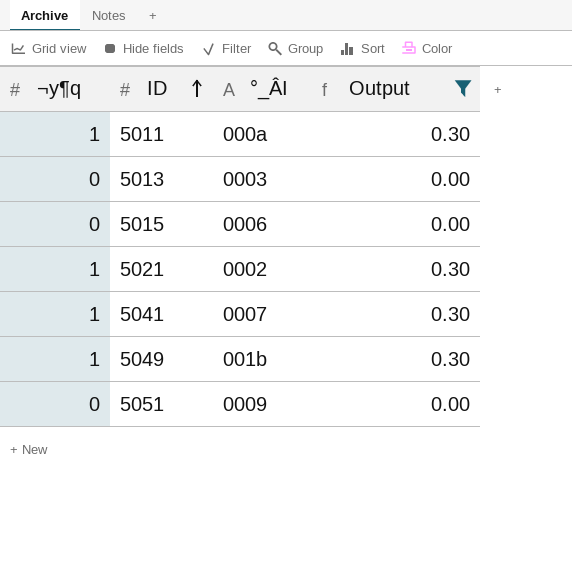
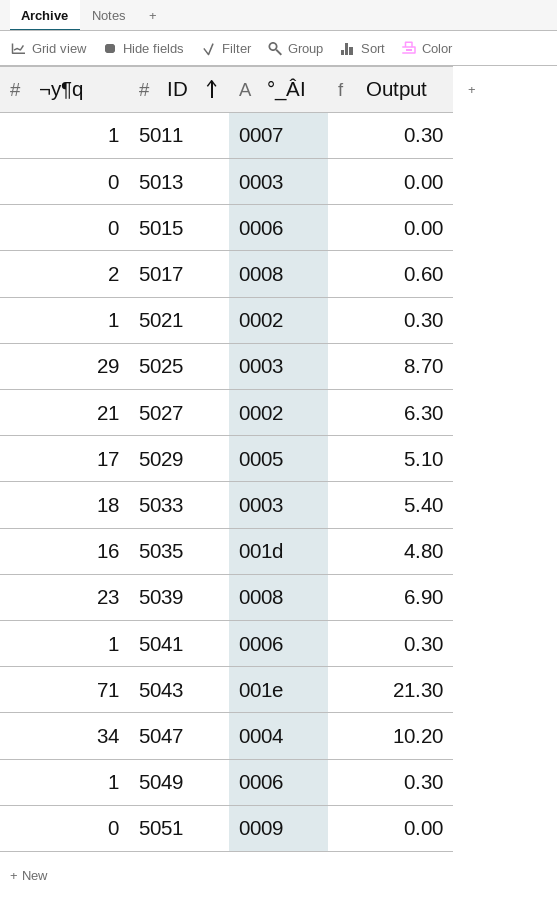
filter: Output <= 0.30 -> none
5011 | °_ÂI: 000a -> 0007
5041 | °_ÂI: 0007 -> 0006
5049 | °_ÂI: 001b -> 0006

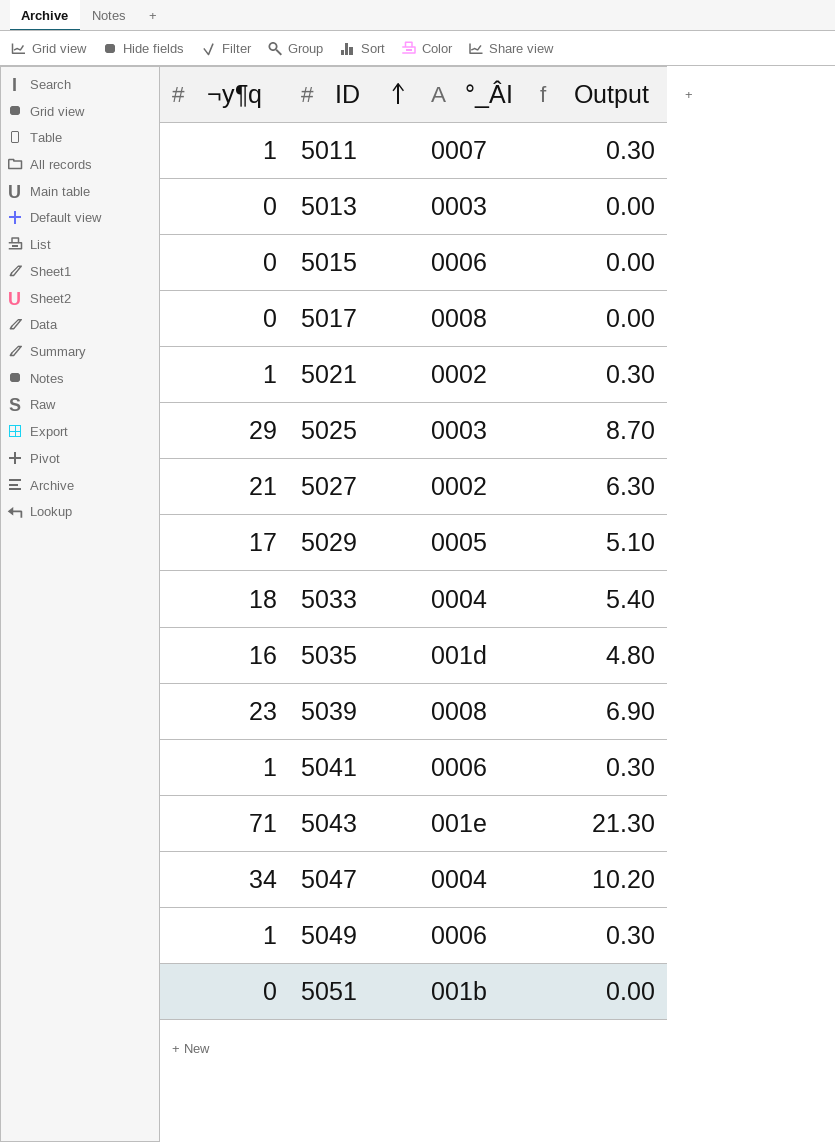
5017 | ¬y¶q: 2 -> 0
5017 | Output: 0.60 -> 0.00
5033 | °_ÂI: 0003 -> 0004
5051 | °_ÂI: 0009 -> 001b

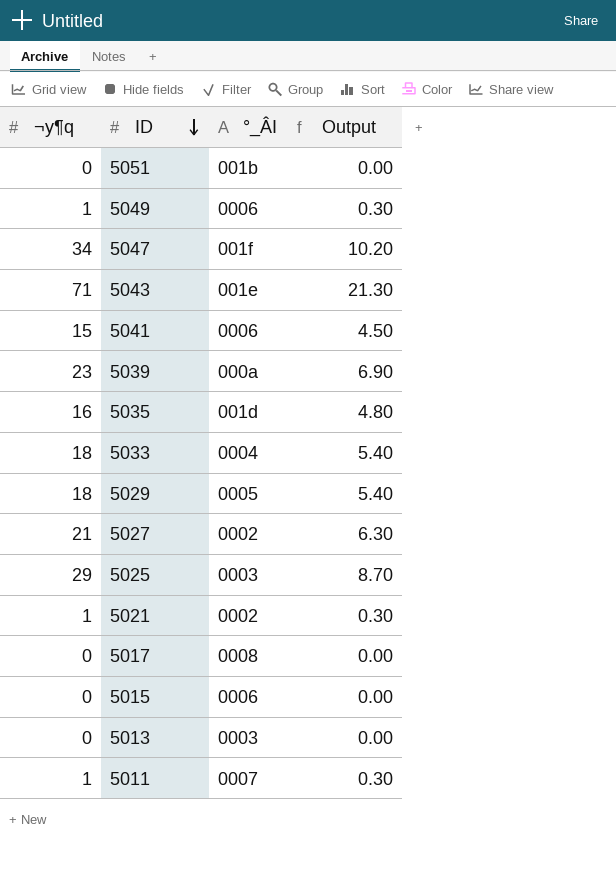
row order: ID ascending -> ID descending
5047 | °_ÂI: 0004 -> 001f
5041 | ¬y¶q: 1 -> 15
5041 | Output: 0.30 -> 4.50
5039 | °_ÂI: 0008 -> 000a
5029 | ¬y¶q: 17 -> 18
5029 | Output: 5.10 -> 5.40

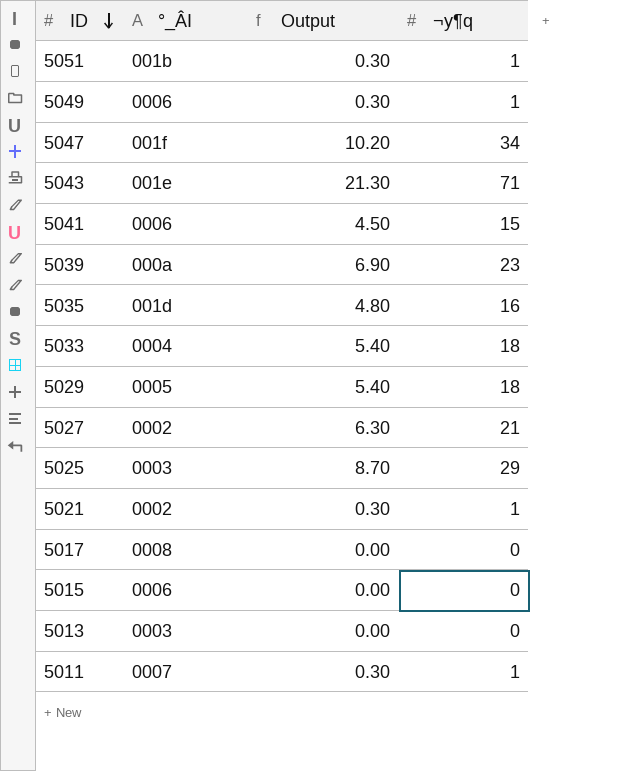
column ¬y¶q | position: 1 -> 4
5051 | Output: 0.00 -> 0.30
5051 | ¬y¶q: 0 -> 1

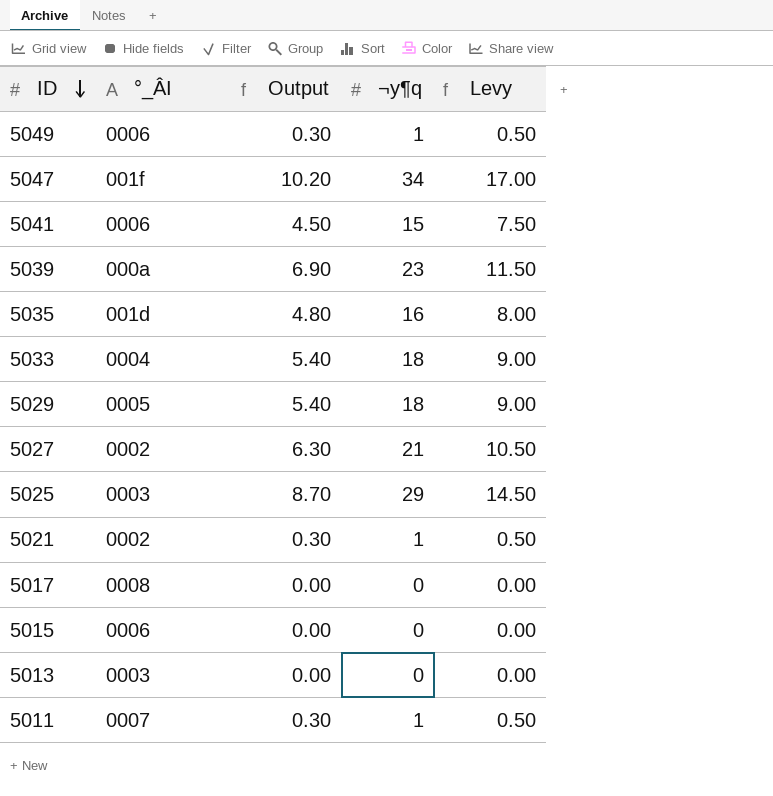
column Levy | formula: none -> [¬y¶q] * 0.5
row 5051: 001b | 0.30 | 1 -> none
row 5043: 001e | 21.30 | 71 -> none

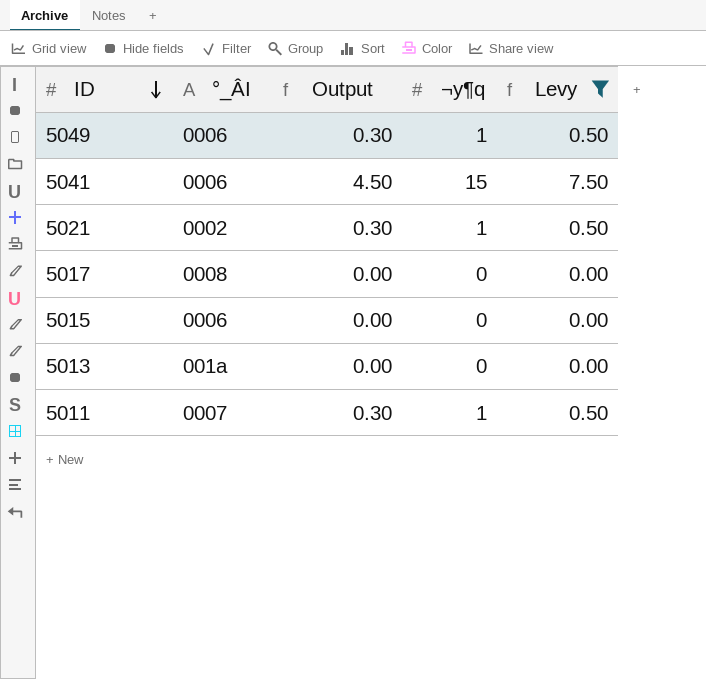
filter: none -> Levy <= 7.50
5013 | °_ÂI: 0003 -> 001a

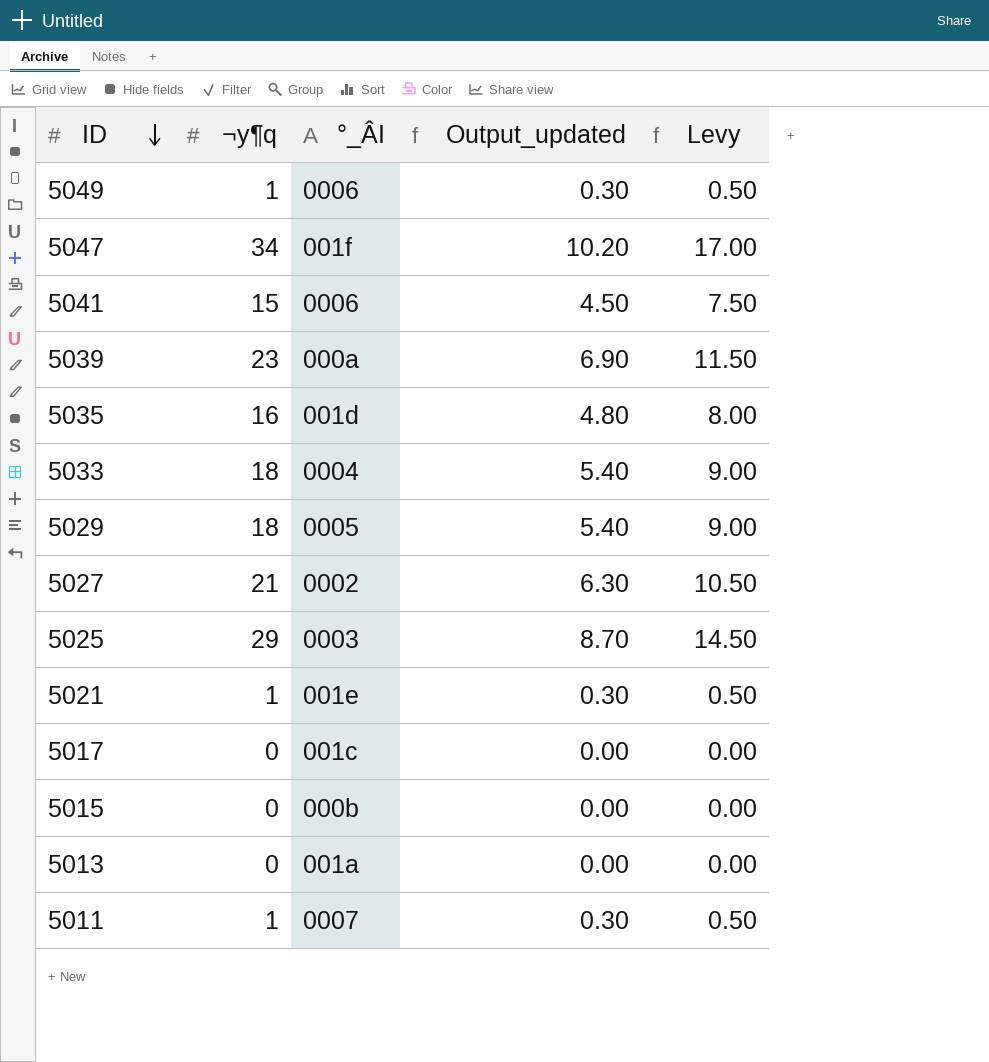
filter: Levy <= 7.50 -> none
column ¬y¶q | position: 4 -> 2
column name: Output -> Output_updated
5021 | °_ÂI: 0002 -> 001e
5017 | °_ÂI: 0008 -> 001c
5015 | °_ÂI: 0006 -> 000b

